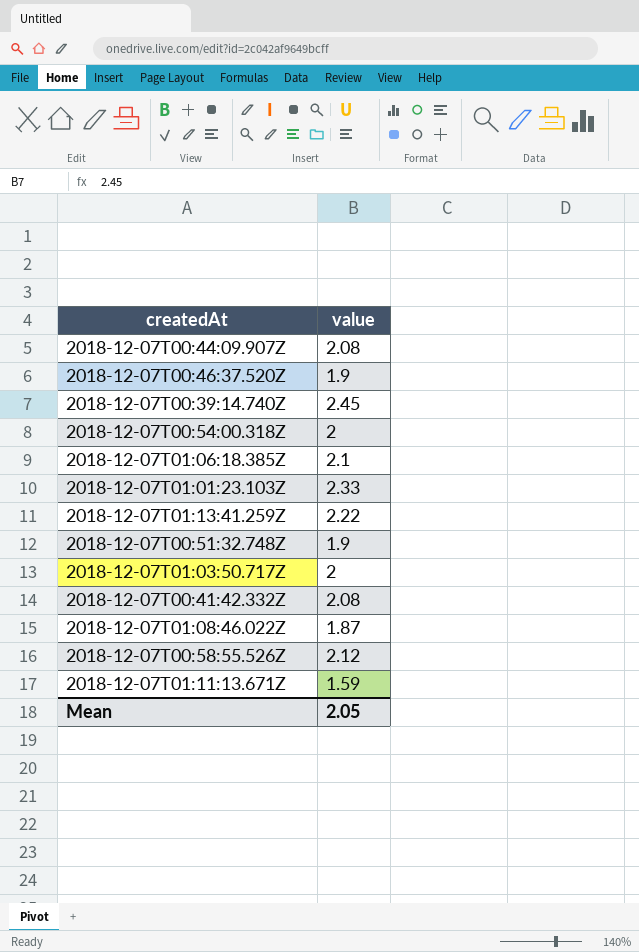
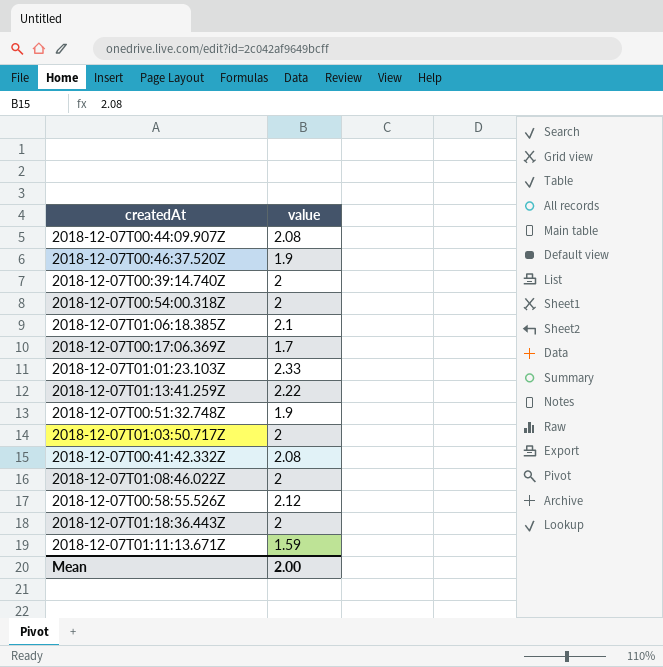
2018-12-07T00:39:14.740Z | value: 2.45 -> 2
row 2018-12-07T00:17:06.369Z: none -> 1.7
2018-12-07T01:08:46.022Z | value: 1.87 -> 2
row 2018-12-07T01:18:36.443Z: none -> 2
Mean | value: 2.05 -> 2.00

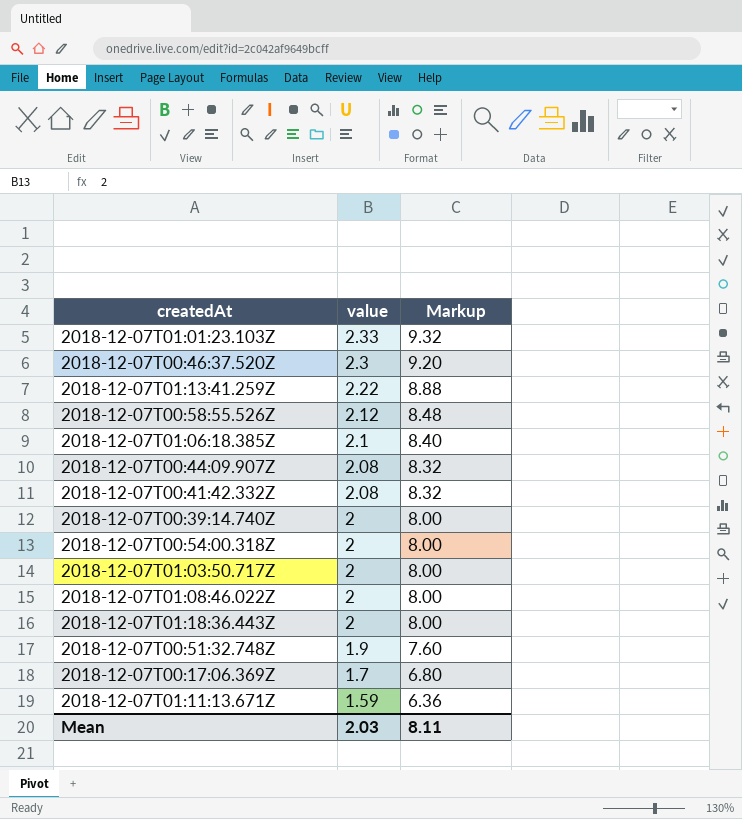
row order: none -> value descending
column Markup | formula: none -> [value] * 4
2018-12-07T00:46:37.520Z | value: 1.9 -> 2.3
Mean | value: 2.00 -> 2.03

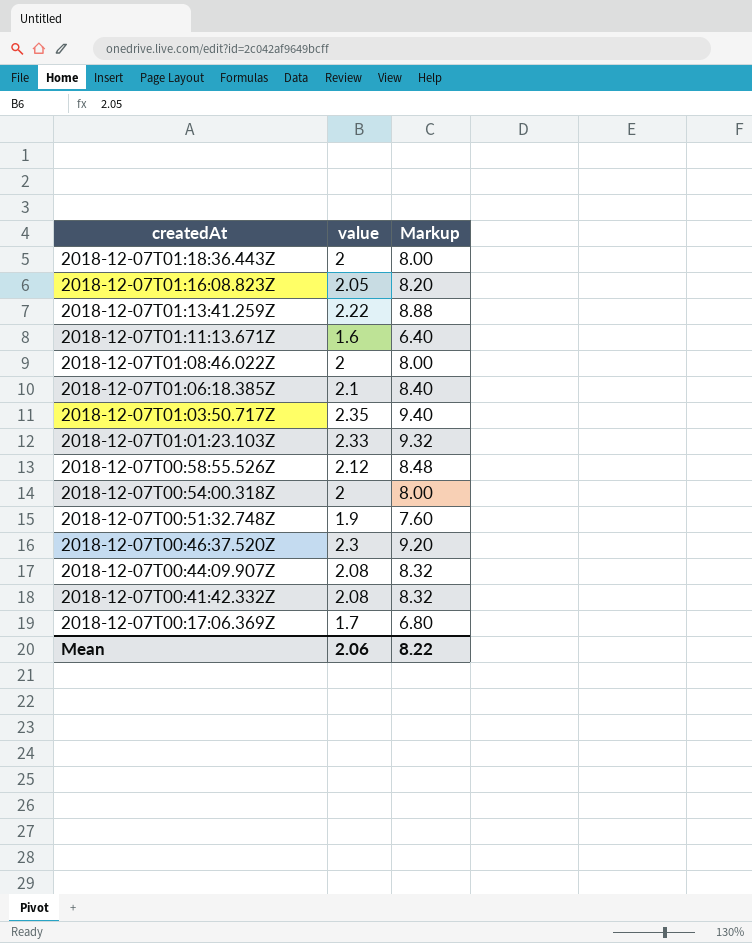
row order: value descending -> createdAt descending
row 2018-12-07T00:39:14.740Z: 2 | 8.00 -> none
row 2018-12-07T01:16:08.823Z: none -> 2.05 | 8.20
2018-12-07T01:11:13.671Z | value: 1.59 -> 1.6
2018-12-07T01:11:13.671Z | Markup: 6.36 -> 6.40
2018-12-07T01:03:50.717Z | value: 2 -> 2.35
2018-12-07T01:03:50.717Z | Markup: 8.00 -> 9.40
Mean | value: 2.03 -> 2.06
Mean | Markup: 8.11 -> 8.22

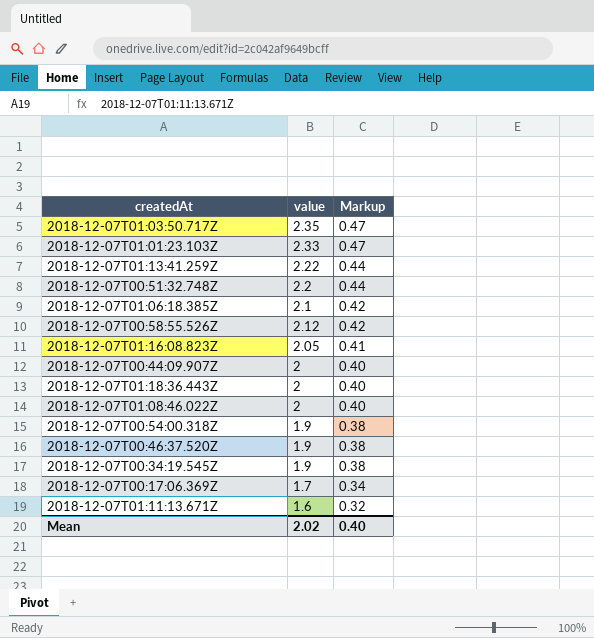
row order: createdAt descending -> Markup descending
column Markup | formula: [value] * 4 -> [value] * 0.2
row 2018-12-07T00:41:42.332Z: 2.08 | 8.32 -> none
2018-12-07T00:51:32.748Z | value: 1.9 -> 2.2
2018-12-07T00:44:09.907Z | value: 2.08 -> 2
2018-12-07T00:54:00.318Z | value: 2 -> 1.9
2018-12-07T00:46:37.520Z | value: 2.3 -> 1.9
row 2018-12-07T00:34:19.545Z: none -> 1.9 | 0.38
Mean | value: 2.06 -> 2.02
Mean | Markup: 8.22 -> 0.40

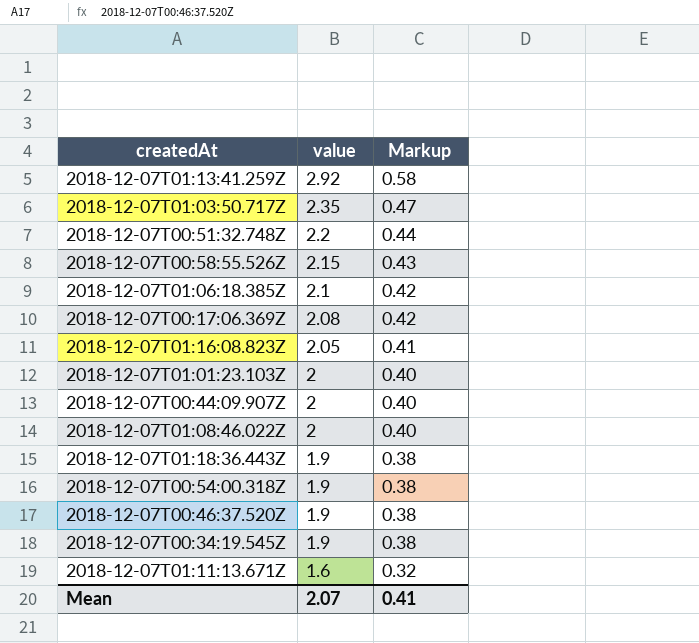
row order: Markup descending -> value descending
2018-12-07T01:13:41.259Z | value: 2.22 -> 2.92
2018-12-07T01:13:41.259Z | Markup: 0.44 -> 0.58
2018-12-07T00:58:55.526Z | value: 2.12 -> 2.15
2018-12-07T00:58:55.526Z | Markup: 0.42 -> 0.43
2018-12-07T00:17:06.369Z | value: 1.7 -> 2.08
2018-12-07T00:17:06.369Z | Markup: 0.34 -> 0.42
2018-12-07T01:01:23.103Z | value: 2.33 -> 2
2018-12-07T01:01:23.103Z | Markup: 0.47 -> 0.40
2018-12-07T01:18:36.443Z | value: 2 -> 1.9
2018-12-07T01:18:36.443Z | Markup: 0.40 -> 0.38
Mean | value: 2.02 -> 2.07
Mean | Markup: 0.40 -> 0.41

